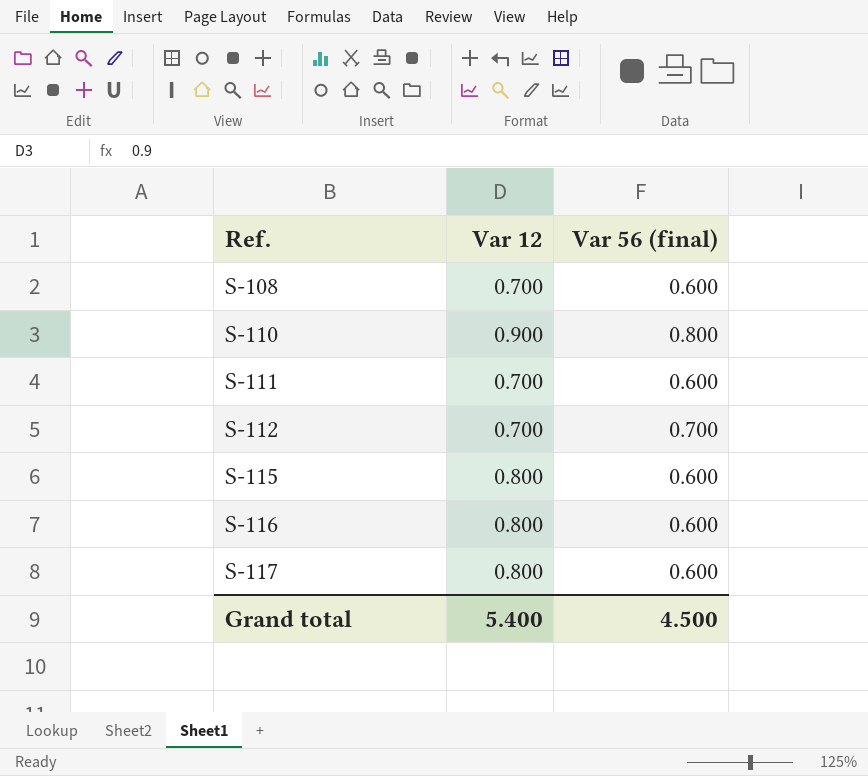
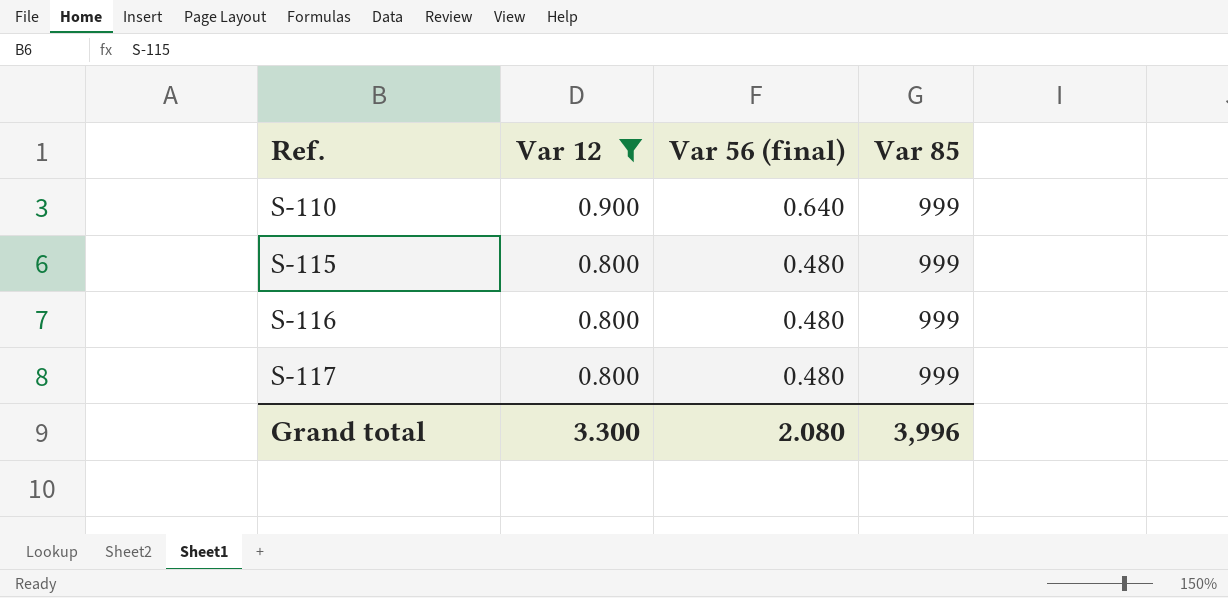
filter: none -> Var 12 != 0.700
column Var 85 | position: none -> 4
S-110 | Var 56 (final): 0.800 -> 0.640
S-115 | Var 56 (final): 0.600 -> 0.480
S-116 | Var 56 (final): 0.600 -> 0.480
S-117 | Var 56 (final): 0.600 -> 0.480
Grand total | Var 12: 5.400 -> 3.300
Grand total | Var 56 (final): 4.500 -> 2.080

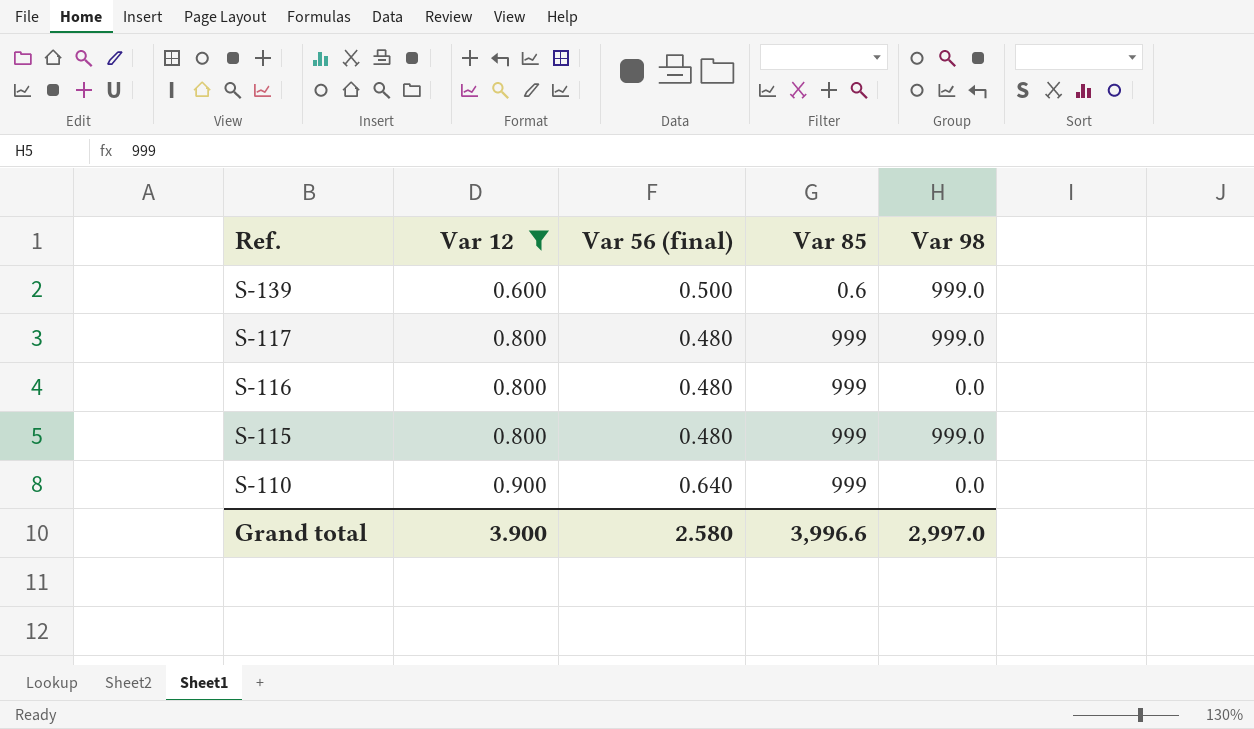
row order: Ref. ascending -> Ref. descending
column Var 98 | position: none -> 5
row S-139: none -> 0.600 | 0.500 | 0.6 | 999.0
Grand total | Var 12: 3.300 -> 3.900
Grand total | Var 56 (final): 2.080 -> 2.580
Grand total | Var 85: 3,996 -> 3,996.6

